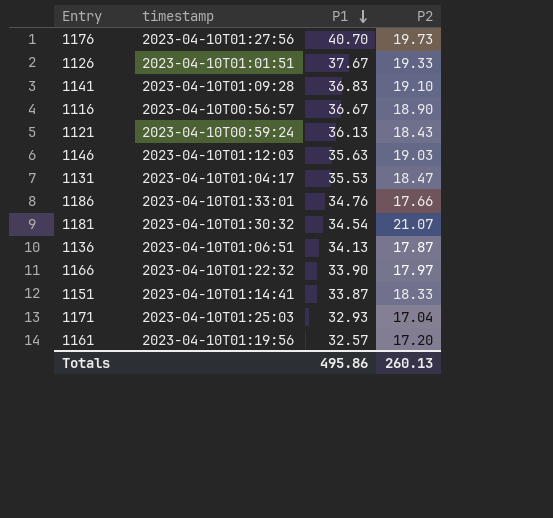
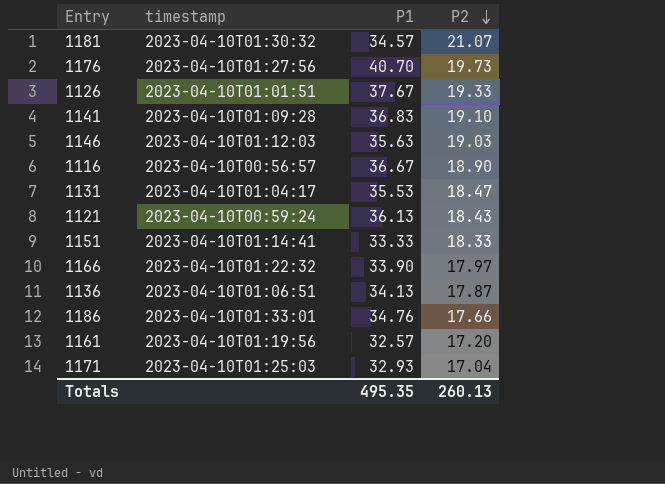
row order: P1 descending -> P2 descending
1181 | P1: 34.54 -> 34.57
1151 | P1: 33.87 -> 33.33
Totals | P1: 495.86 -> 495.35

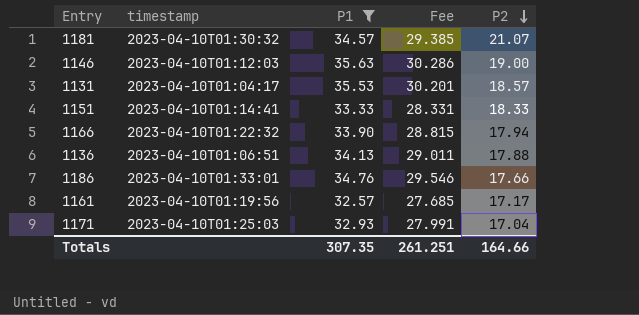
filter: none -> P1 <= 35.63
column Fee | formula: none -> [P1] * 0.85
1146 | P2: 19.03 -> 19.00
1131 | P2: 18.47 -> 18.57
1166 | P2: 17.97 -> 17.94
1136 | P2: 17.87 -> 17.88
1161 | P2: 17.20 -> 17.17
Totals | P1: 495.35 -> 307.35
Totals | P2: 260.13 -> 164.66

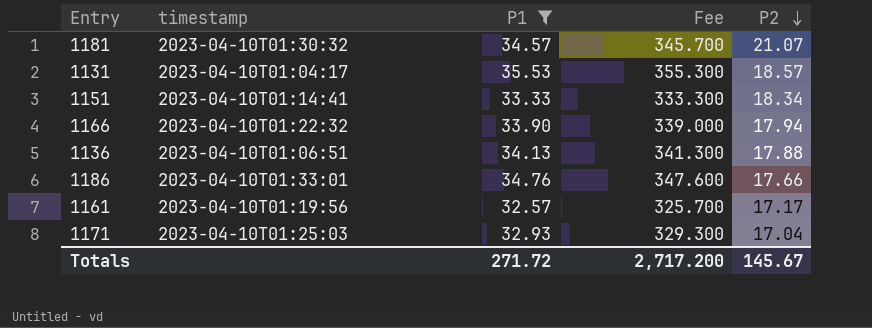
column Fee | formula: [P1] * 0.85 -> [P1] * 10
row 1146: 2023-04-10T01:12:03 | 35.63 | 30.286 | 19.00 -> none
1151 | P2: 18.33 -> 18.34
Totals | P1: 307.35 -> 271.72
Totals | Fee: 261.251 -> 2,717.200
Totals | P2: 164.66 -> 145.67

